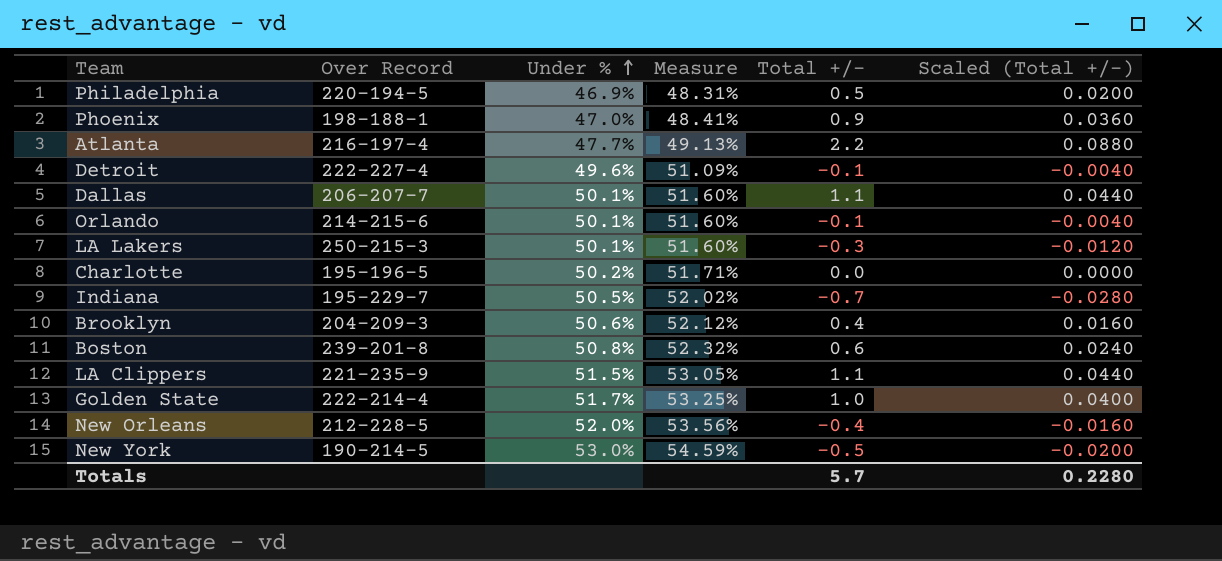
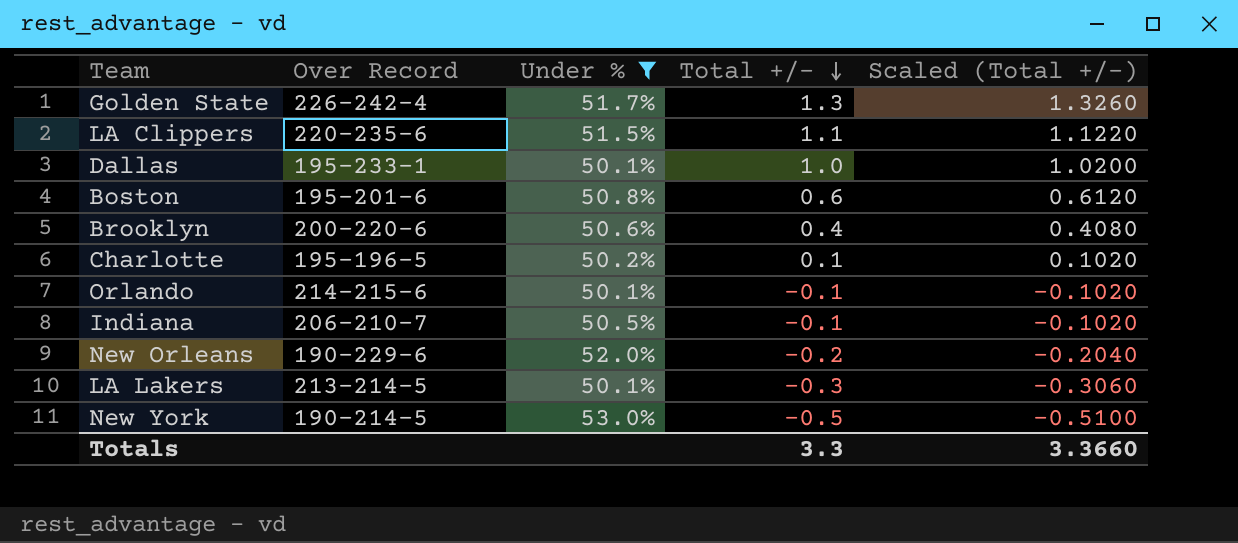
filter: none -> Under % >= 50.1%
row order: Under % ascending -> Total +/- descending
column Measure | formula: [Under %] * 1.03 -> none
column Scaled (Total +/-) | formula: [Total +/-] * 0.04 -> [Total +/-] * 1.02
Golden State | Over Record: 222-214-4 -> 226-242-4
Golden State | Total +/-: 1.0 -> 1.3
LA Clippers | Over Record: 221-235-9 -> 220-235-6
Dallas | Over Record: 206-207-7 -> 195-233-1
Dallas | Total +/-: 1.1 -> 1.0
Boston | Over Record: 239-201-8 -> 195-201-6
Brooklyn | Over Record: 204-209-3 -> 200-220-6
Charlotte | Total +/-: 0.0 -> 0.1
Indiana | Over Record: 195-229-7 -> 206-210-7
Indiana | Total +/-: -0.7 -> -0.1
New Orleans | Over Record: 212-228-5 -> 190-229-6
New Orleans | Total +/-: -0.4 -> -0.2
LA Lakers | Over Record: 250-215-3 -> 213-214-5
Totals | Total +/-: 5.7 -> 3.3
Totals | Scaled (Total +/-): 0.2280 -> 3.3660

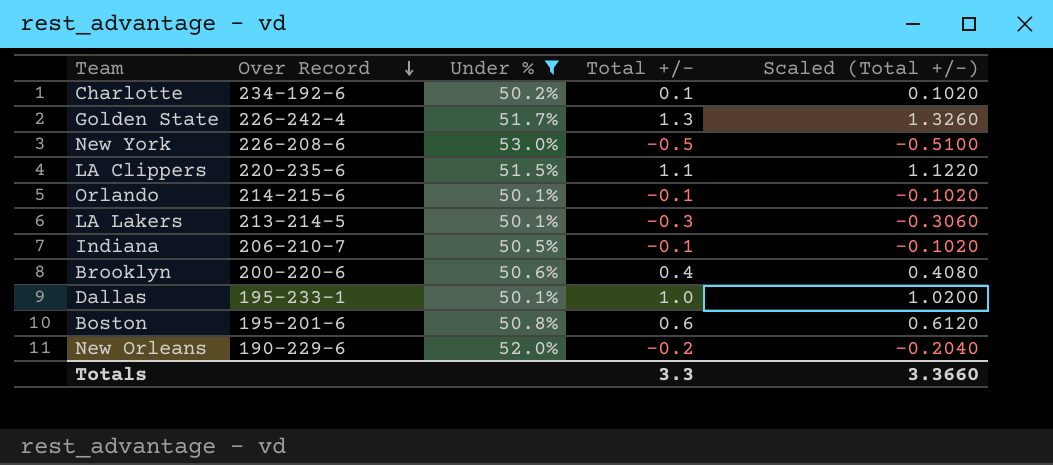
row order: Total +/- descending -> Over Record descending
Charlotte | Over Record: 195-196-5 -> 234-192-6
New York | Over Record: 190-214-5 -> 226-208-6

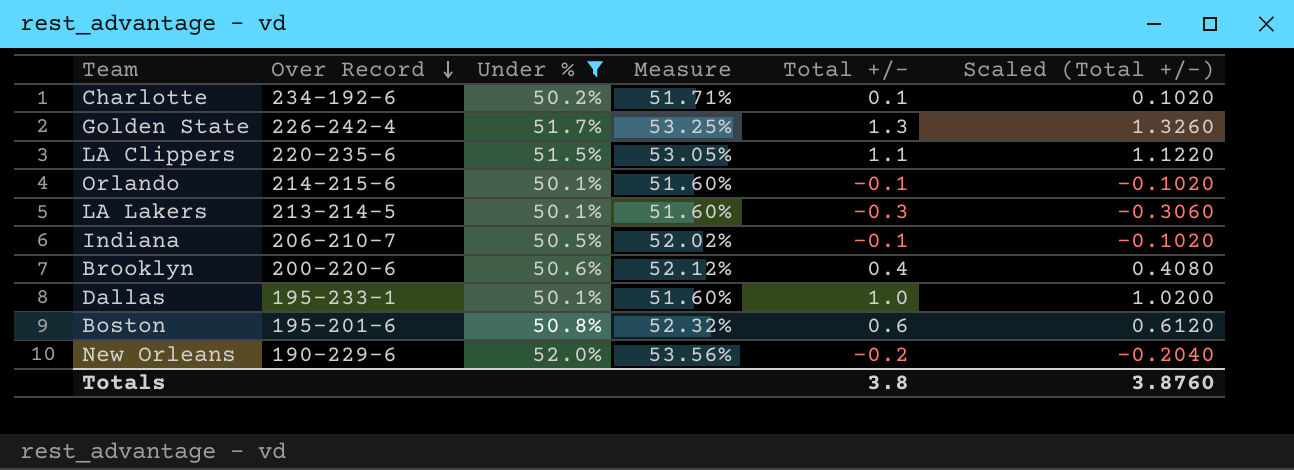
column Measure | formula: none -> [Under %] * 1.03
row New York: 226-208-6 | 53.0% | -0.5 | -0.5100 -> none
Totals | Total +/-: 3.3 -> 3.8
Totals | Scaled (Total +/-): 3.3660 -> 3.8760

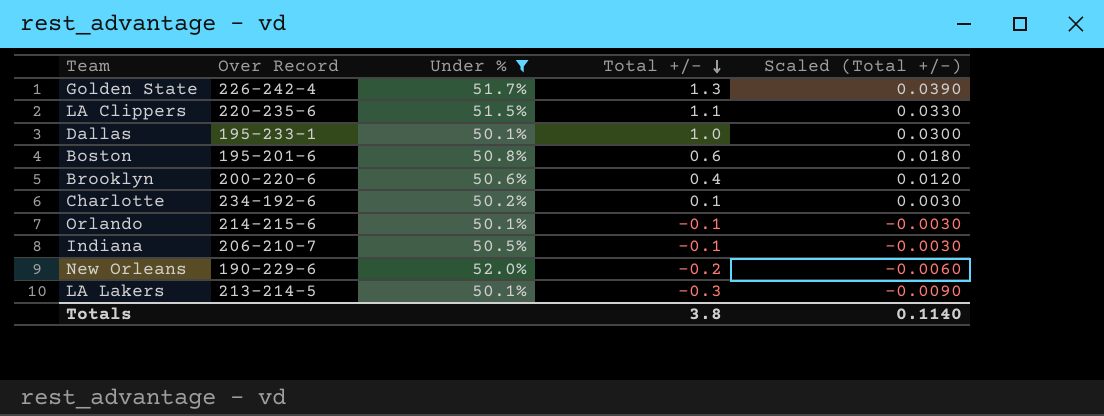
row order: Over Record descending -> Total +/- descending
column Measure | formula: [Under %] * 1.03 -> none
column Scaled (Total +/-) | formula: [Total +/-] * 1.02 -> [Total +/-] * 0.03
Totals | Scaled (Total +/-): 3.8760 -> 0.1140

